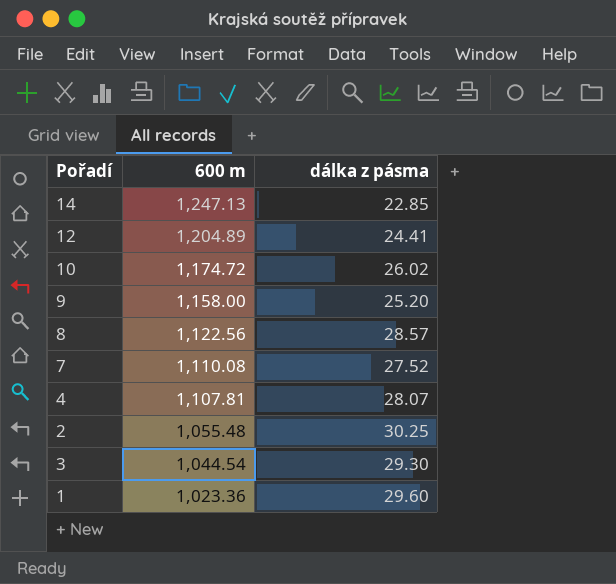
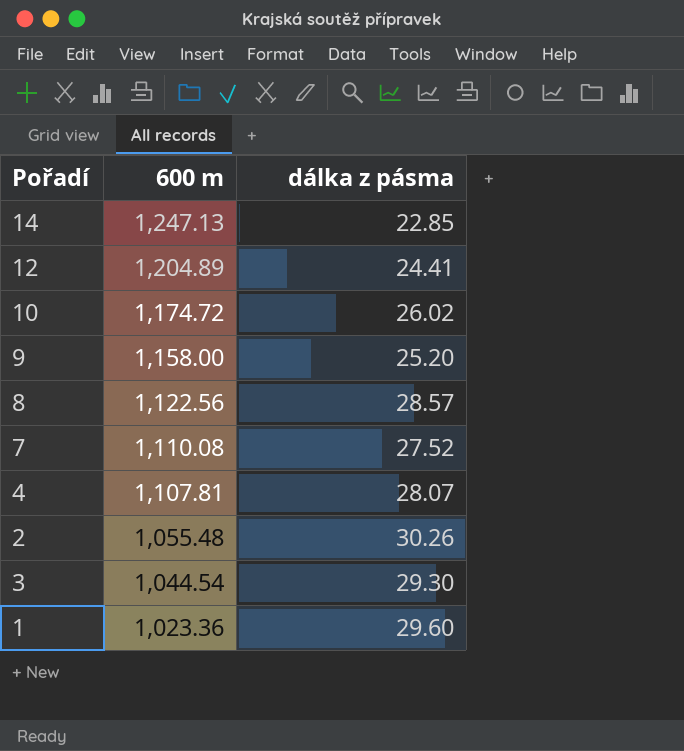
2 | dálka z pásma: 30.25 -> 30.26

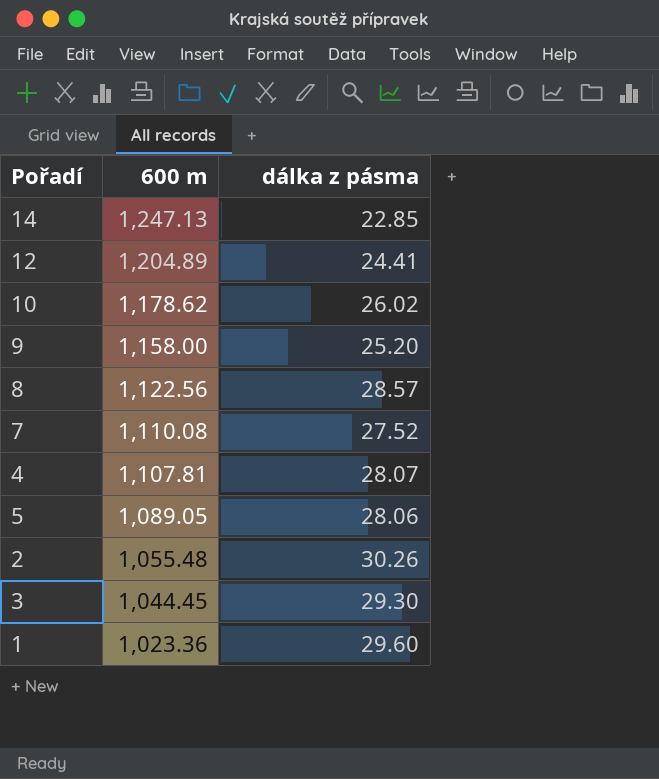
10 | 600 m: 1,174.72 -> 1,178.62
row 5: none -> 1,089.05 | 28.06
3 | 600 m: 1,044.54 -> 1,044.45

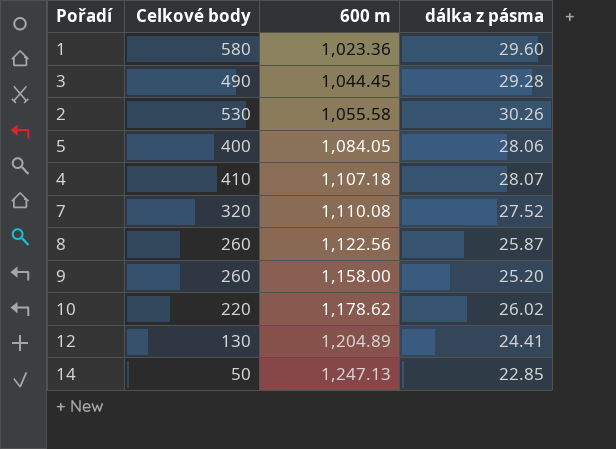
row order: 600 m descending -> 600 m ascending
column Celkové body | position: none -> 2
3 | dálka z pásma: 29.30 -> 29.28
2 | 600 m: 1,055.48 -> 1,055.58
5 | 600 m: 1,089.05 -> 1,084.05
4 | 600 m: 1,107.81 -> 1,107.18
8 | dálka z pásma: 28.57 -> 25.87

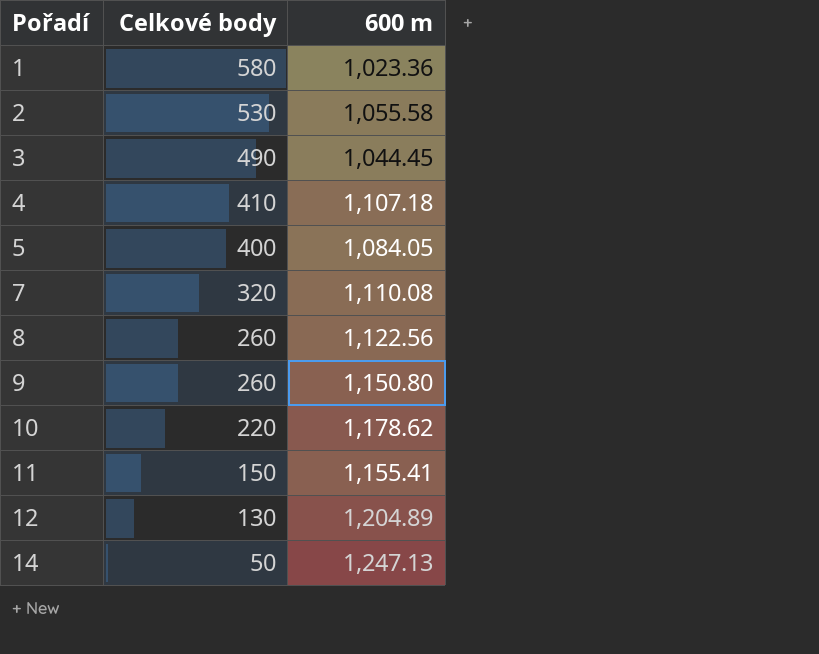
row order: 600 m ascending -> Pořadí ascending
column dálka z pásma | position: 4 -> none
9 | 600 m: 1,158.00 -> 1,150.80
row 11: none -> 150 | 1,155.41

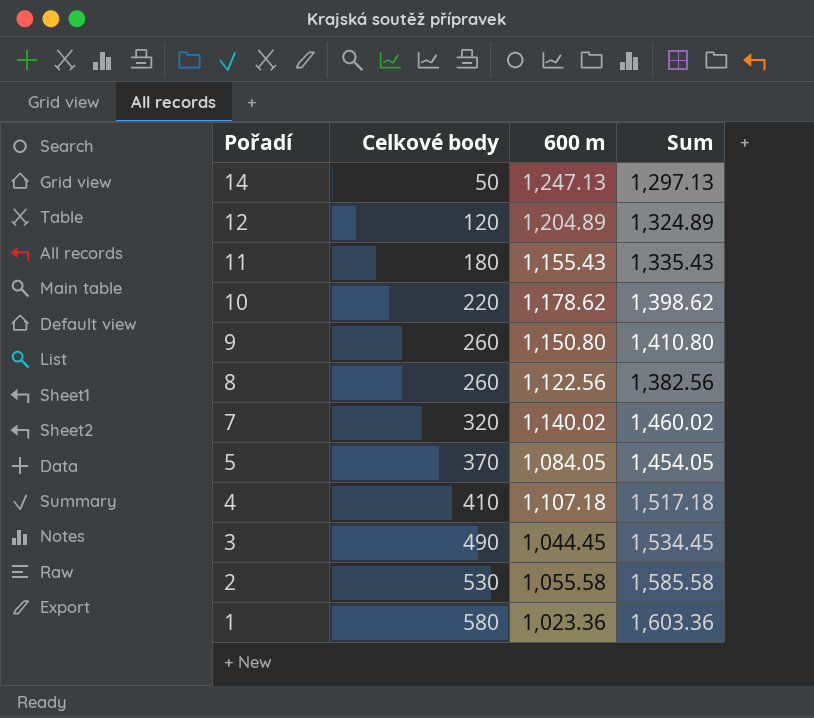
row order: Pořadí ascending -> Pořadí descending
column Sum | formula: none -> [Celkové body] + [600 m]
12 | Celkové body: 130 -> 120
11 | Celkové body: 150 -> 180
11 | 600 m: 1,155.41 -> 1,155.43
7 | 600 m: 1,110.08 -> 1,140.02
5 | Celkové body: 400 -> 370

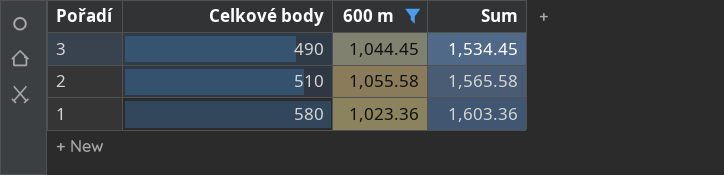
filter: none -> 600 m <= 1,055.58
2 | Celkové body: 530 -> 510
2 | Sum: 1,585.58 -> 1,565.58

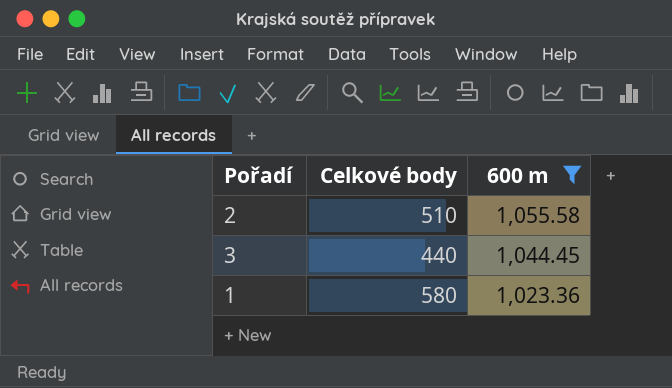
row order: Pořadí descending -> 600 m descending
column Sum | formula: [Celkové body] + [600 m] -> none
3 | Celkové body: 490 -> 440

